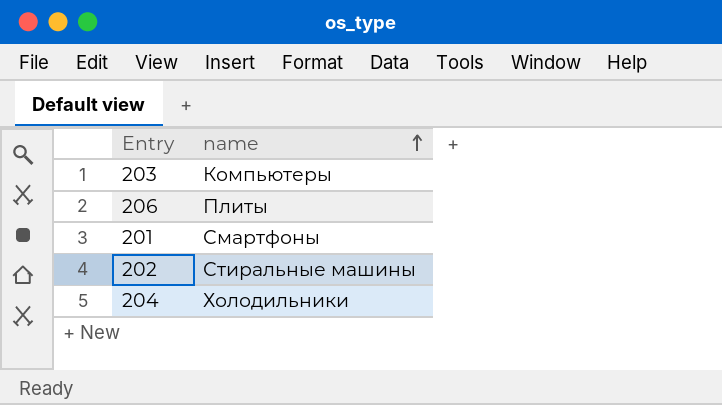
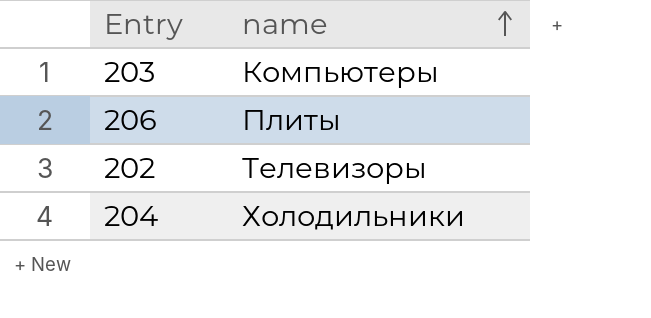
row 201: Смартфоны -> none
202 | name: Стиральные машины -> Телевизоры

